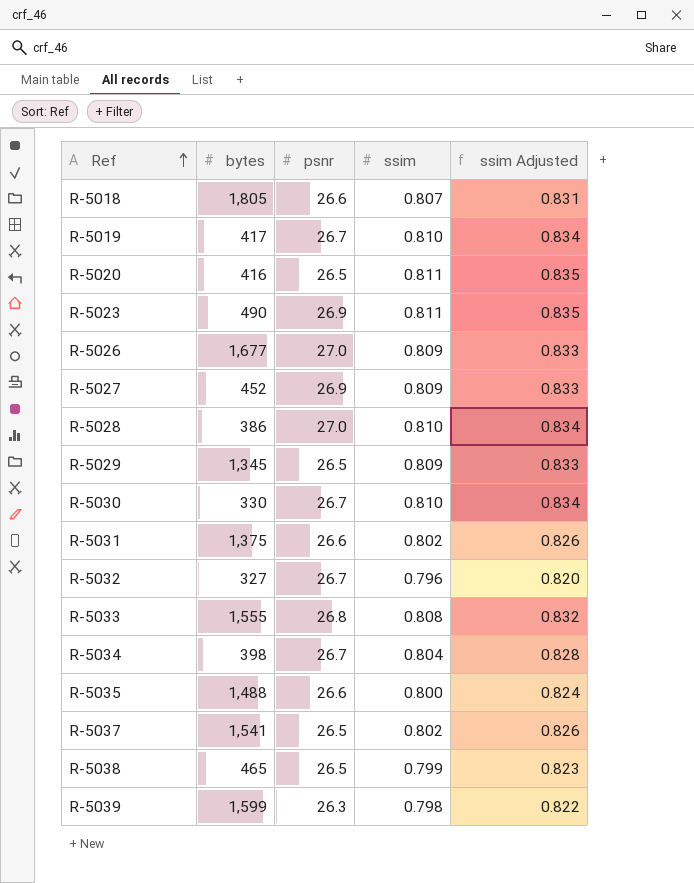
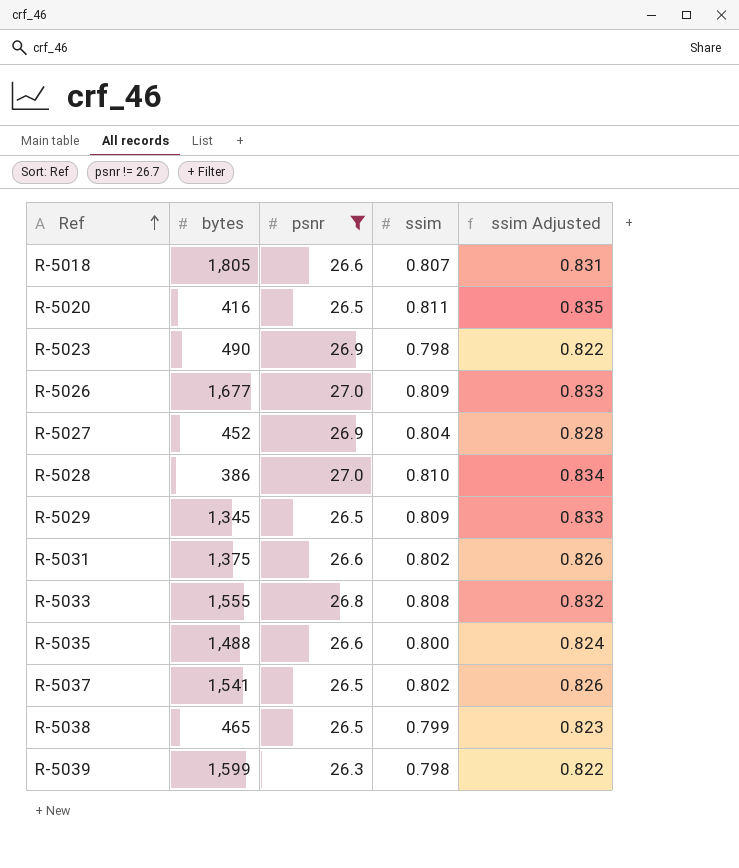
filter: none -> psnr != 26.7
R-5023 | ssim: 0.811 -> 0.798
R-5023 | ssim Adjusted: 0.835 -> 0.822
R-5027 | ssim: 0.809 -> 0.804
R-5027 | ssim Adjusted: 0.833 -> 0.828

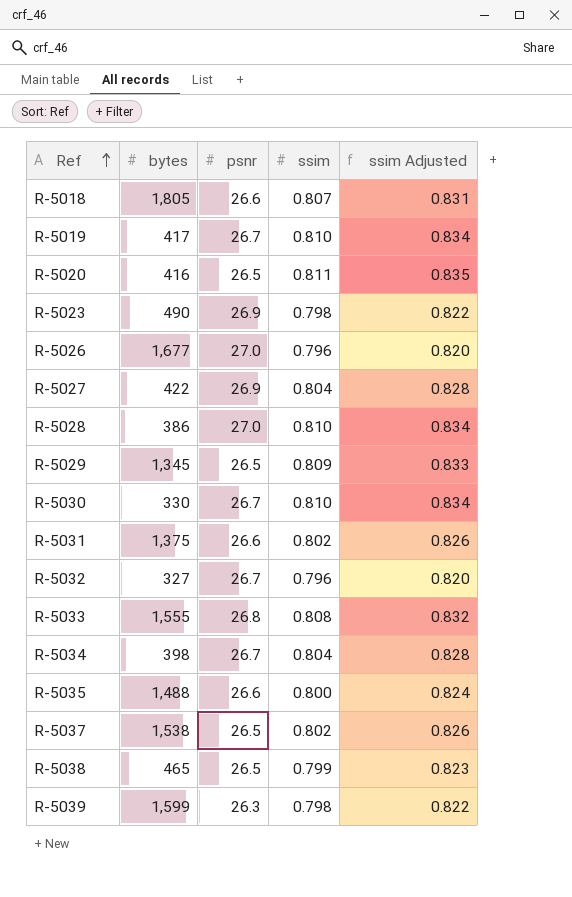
filter: psnr != 26.7 -> none
R-5026 | ssim: 0.809 -> 0.796
R-5026 | ssim Adjusted: 0.833 -> 0.820
R-5027 | bytes: 452 -> 422
R-5037 | bytes: 1,541 -> 1,538

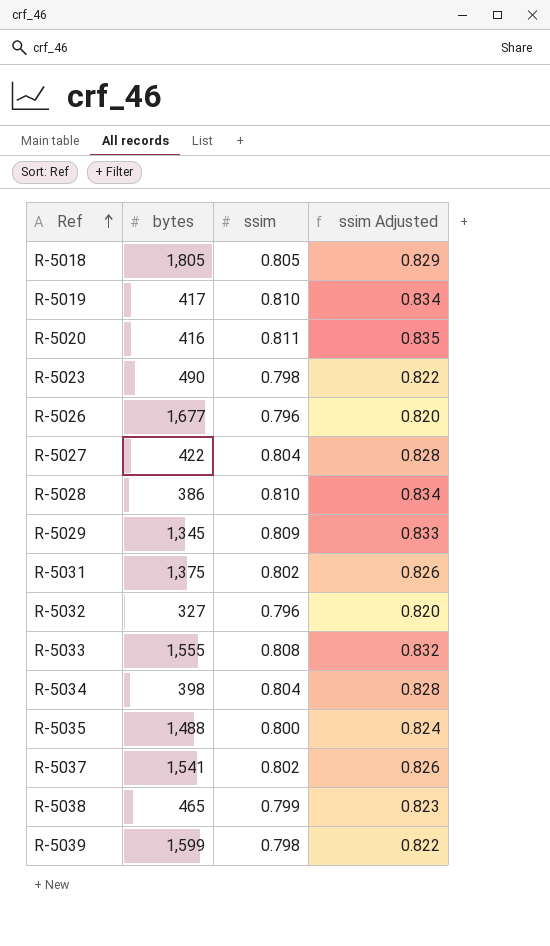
column psnr | position: 3 -> none
row R-5030: 330 | 26.7 | 0.810 | 0.834 -> none
R-5018 | ssim: 0.807 -> 0.805
R-5018 | ssim Adjusted: 0.831 -> 0.829
R-5037 | bytes: 1,538 -> 1,541

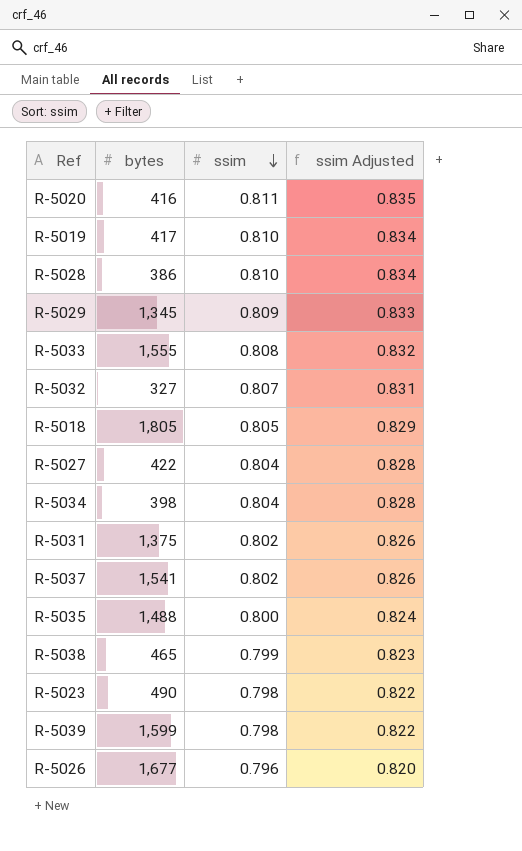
row order: Ref ascending -> ssim descending
R-5032 | ssim: 0.796 -> 0.807
R-5032 | ssim Adjusted: 0.820 -> 0.831

